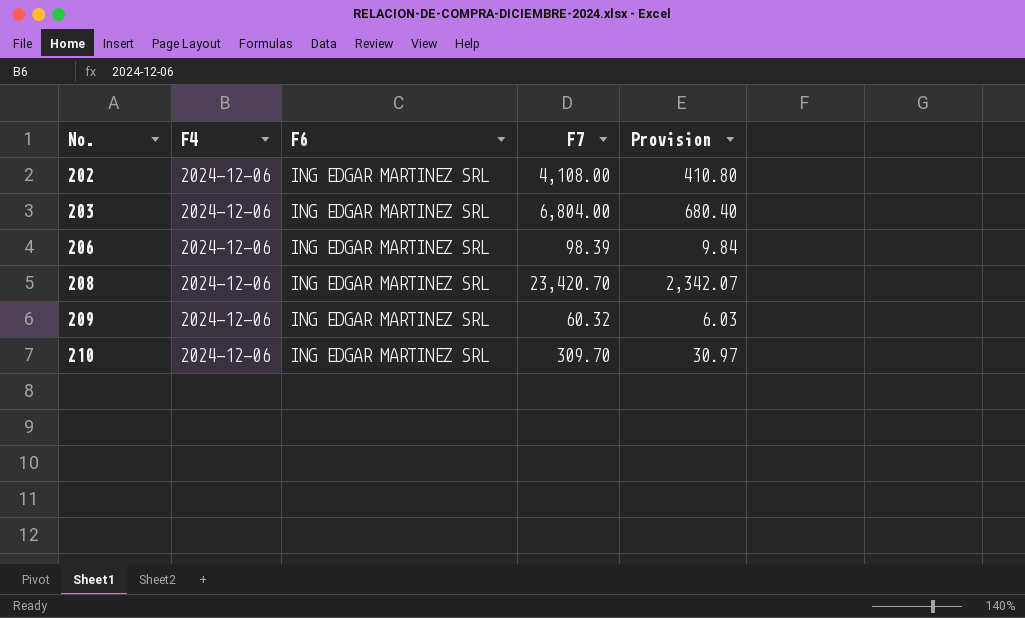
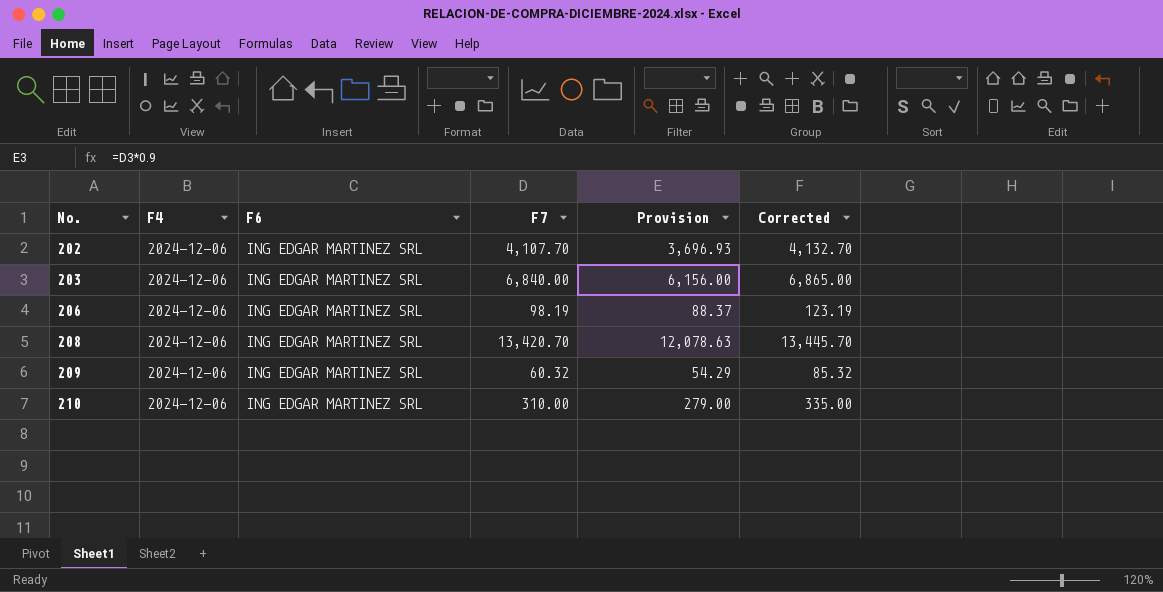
column Provision | formula: [F7] * 0.1 -> [F7] * 0.9
column Corrected | formula: none -> [F7] + 25
202 | F7: 4,108.00 -> 4,107.70
203 | F7: 6,804.00 -> 6,840.00
206 | F7: 98.39 -> 98.19
208 | F7: 23,420.70 -> 13,420.70
210 | F7: 309.70 -> 310.00

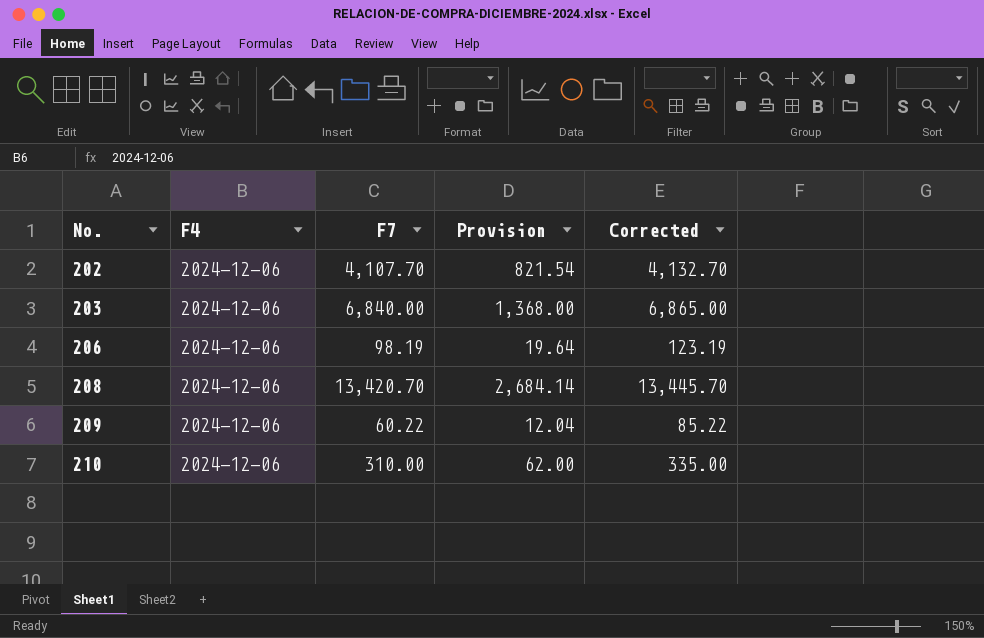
column F6 | position: 3 -> none
column Provision | formula: [F7] * 0.9 -> [F7] * 0.2
209 | F7: 60.32 -> 60.22
209 | Corrected: 85.32 -> 85.22

